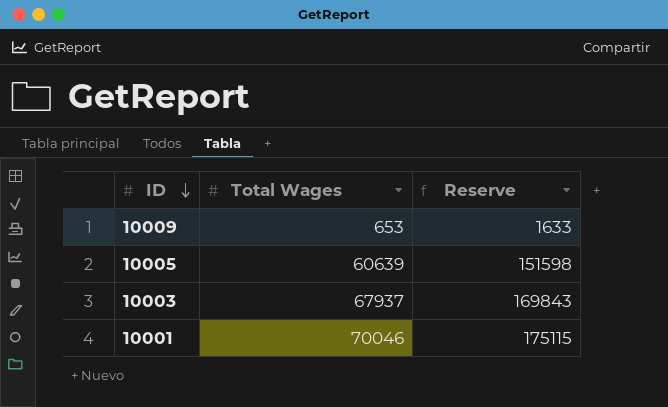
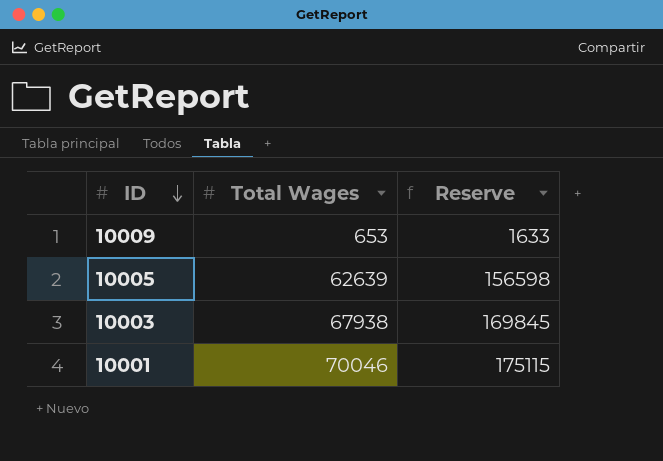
10005 | Total Wages: 60639 -> 62639
10005 | Reserve: 151598 -> 156598
10003 | Total Wages: 67937 -> 67938
10003 | Reserve: 169843 -> 169845

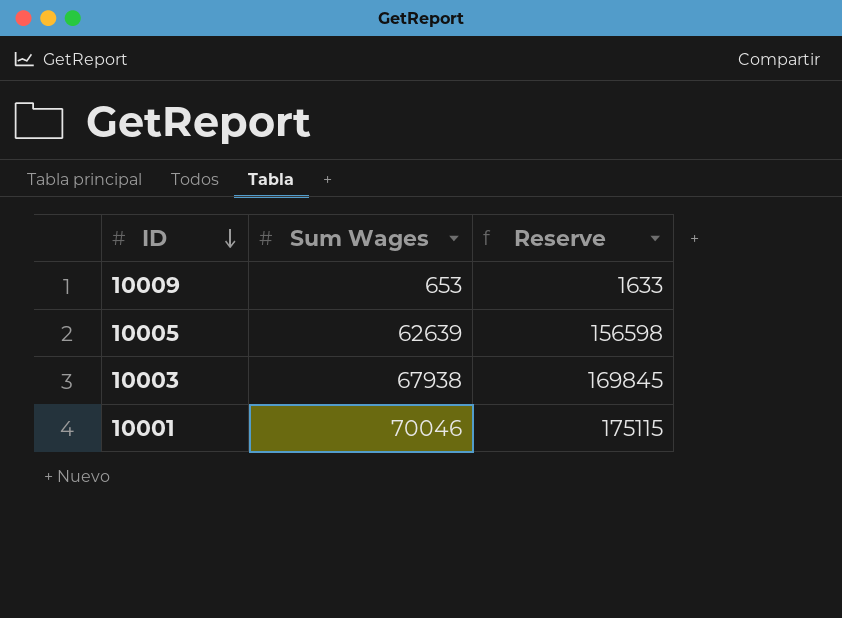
column name: Total Wages -> Sum Wages

